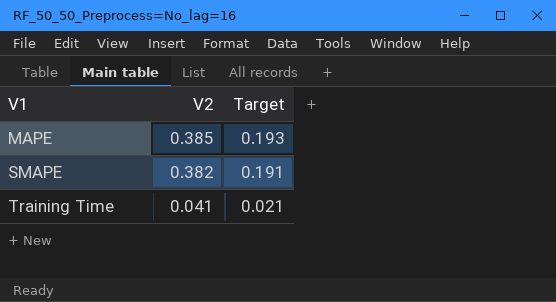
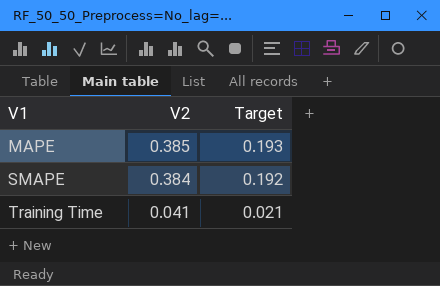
SMAPE | V2: 0.382 -> 0.384
SMAPE | Target: 0.191 -> 0.192

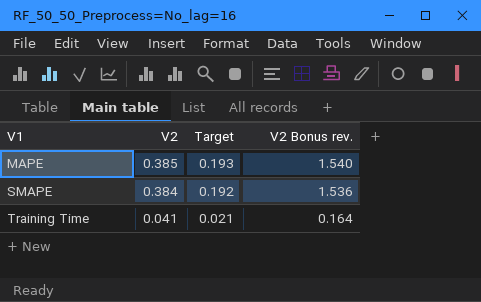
column V2 Bonus rev. | formula: none -> [V2] * 4

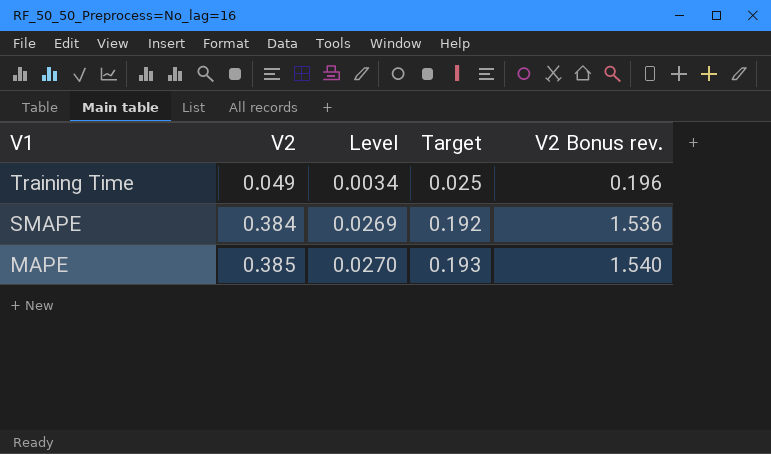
row order: V1 ascending -> V1 descending
column Level | formula: none -> [V2] * 0.07
Training Time | V2: 0.041 -> 0.049
Training Time | Target: 0.021 -> 0.025
Training Time | V2 Bonus rev.: 0.164 -> 0.196

